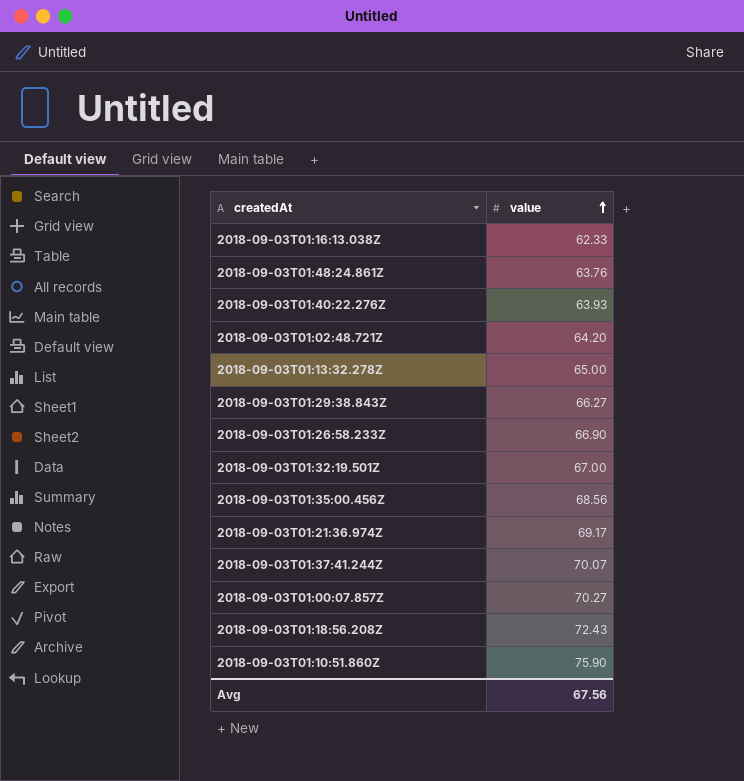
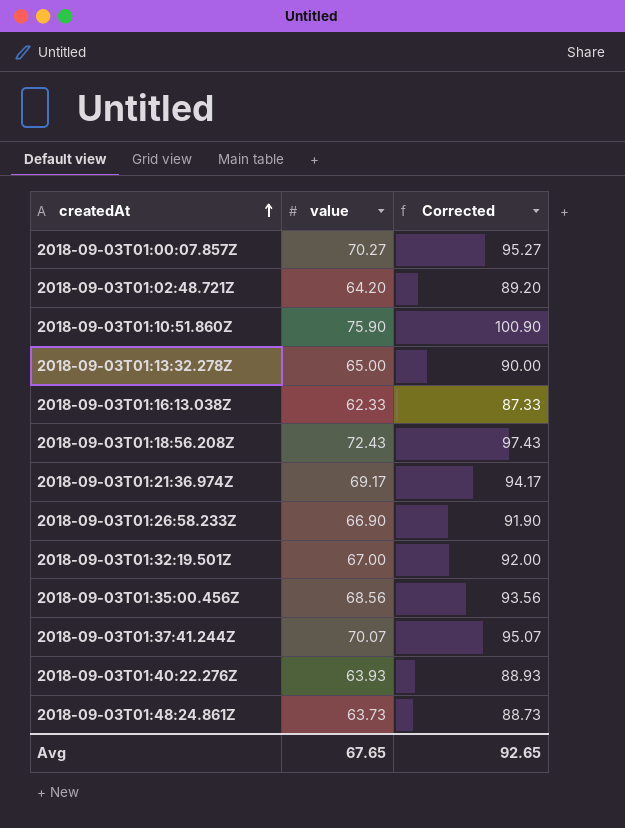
row order: value ascending -> createdAt ascending
column Corrected | formula: none -> [value] + 25
row 2018-09-03T01:29:38.843Z: 66.27 -> none
2018-09-03T01:48:24.861Z | value: 63.76 -> 63.73
Avg | value: 67.56 -> 67.65

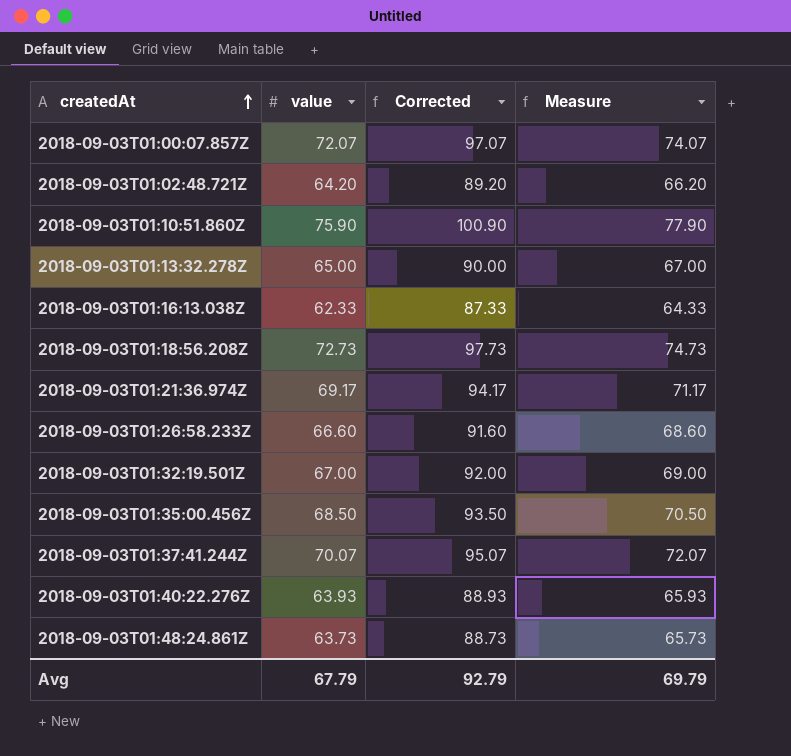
column Measure | formula: none -> [value] + 2
2018-09-03T01:00:07.857Z | value: 70.27 -> 72.07
2018-09-03T01:00:07.857Z | Corrected: 95.27 -> 97.07
2018-09-03T01:18:56.208Z | value: 72.43 -> 72.73
2018-09-03T01:18:56.208Z | Corrected: 97.43 -> 97.73
2018-09-03T01:26:58.233Z | value: 66.90 -> 66.60
2018-09-03T01:26:58.233Z | Corrected: 91.90 -> 91.60
2018-09-03T01:35:00.456Z | value: 68.56 -> 68.50
2018-09-03T01:35:00.456Z | Corrected: 93.56 -> 93.50
Avg | value: 67.65 -> 67.79
Avg | Corrected: 92.65 -> 92.79

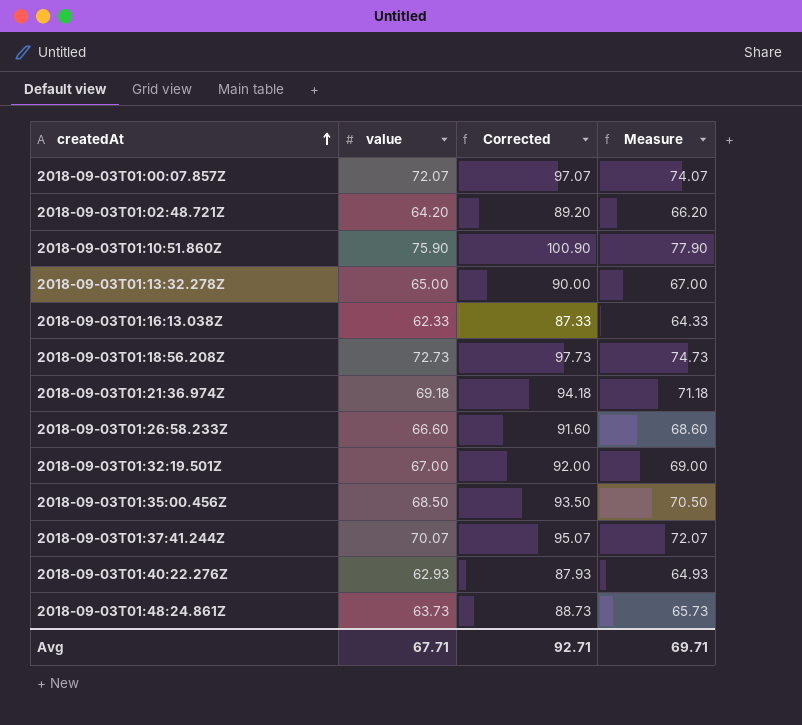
2018-09-03T01:21:36.974Z | value: 69.17 -> 69.18
2018-09-03T01:21:36.974Z | Corrected: 94.17 -> 94.18
2018-09-03T01:21:36.974Z | Measure: 71.17 -> 71.18
2018-09-03T01:40:22.276Z | value: 63.93 -> 62.93
2018-09-03T01:40:22.276Z | Corrected: 88.93 -> 87.93
2018-09-03T01:40:22.276Z | Measure: 65.93 -> 64.93
Avg | value: 67.79 -> 67.71
Avg | Corrected: 92.79 -> 92.71
Avg | Measure: 69.79 -> 69.71

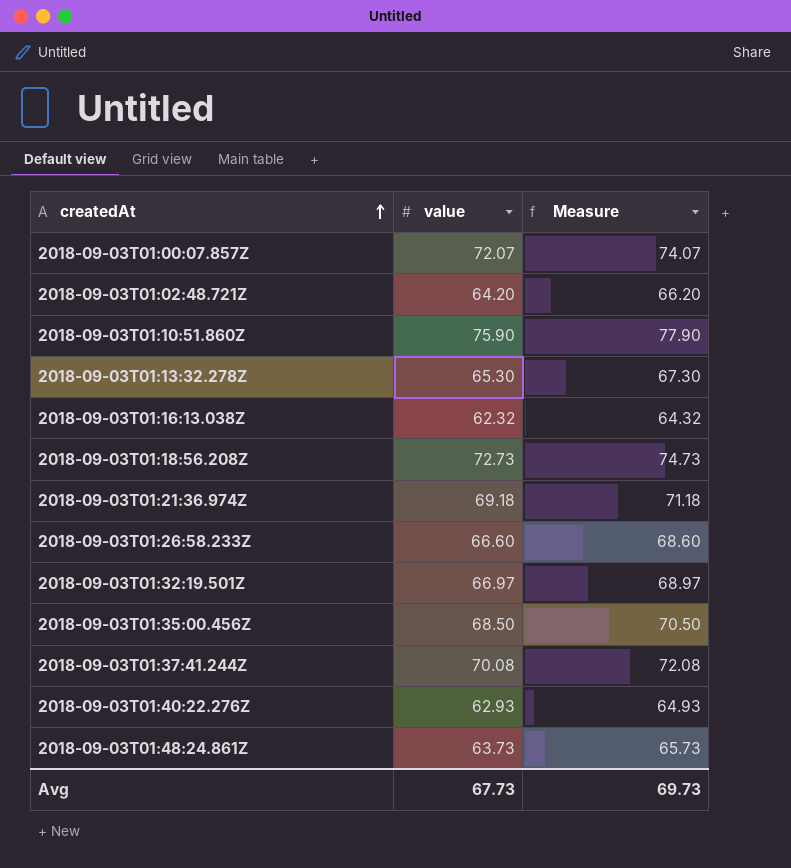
column Corrected | formula: [value] + 25 -> none
2018-09-03T01:13:32.278Z | value: 65.00 -> 65.30
2018-09-03T01:13:32.278Z | Measure: 67.00 -> 67.30
2018-09-03T01:16:13.038Z | value: 62.33 -> 62.32
2018-09-03T01:16:13.038Z | Measure: 64.33 -> 64.32
2018-09-03T01:32:19.501Z | value: 67.00 -> 66.97
2018-09-03T01:32:19.501Z | Measure: 69.00 -> 68.97
2018-09-03T01:37:41.244Z | value: 70.07 -> 70.08
2018-09-03T01:37:41.244Z | Measure: 72.07 -> 72.08
Avg | value: 67.71 -> 67.73
Avg | Measure: 69.71 -> 69.73

